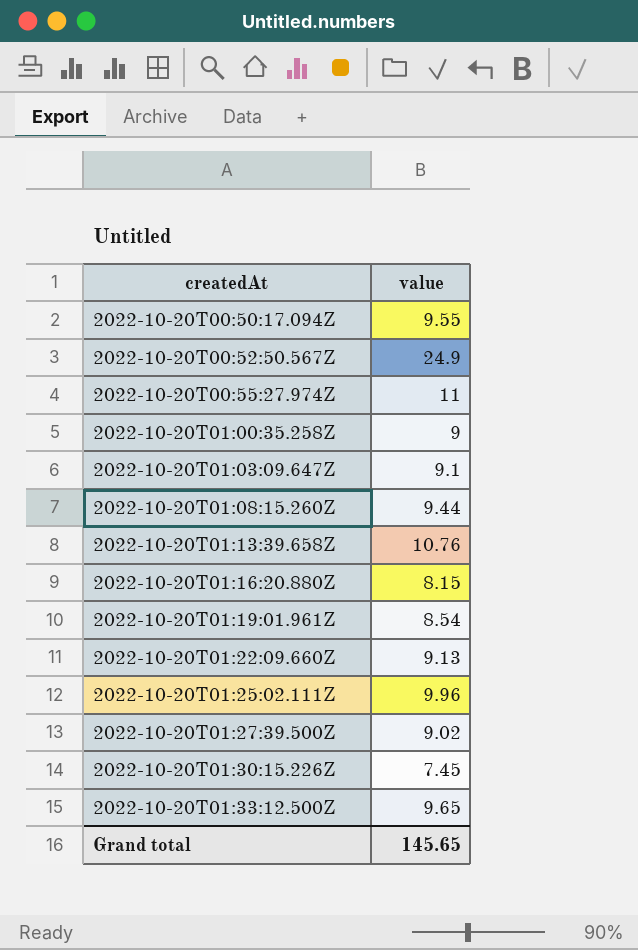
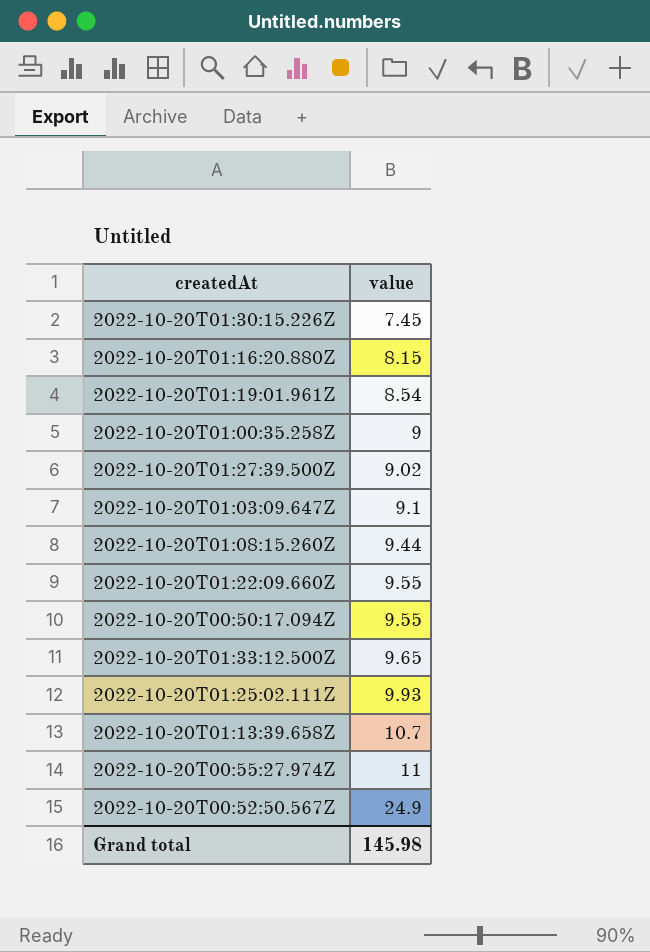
row order: createdAt ascending -> value ascending
2022-10-20T01:22:09.660Z | value: 9.13 -> 9.55
2022-10-20T01:25:02.111Z | value: 9.96 -> 9.93
2022-10-20T01:13:39.658Z | value: 10.76 -> 10.7
Grand total | value: 145.65 -> 145.98

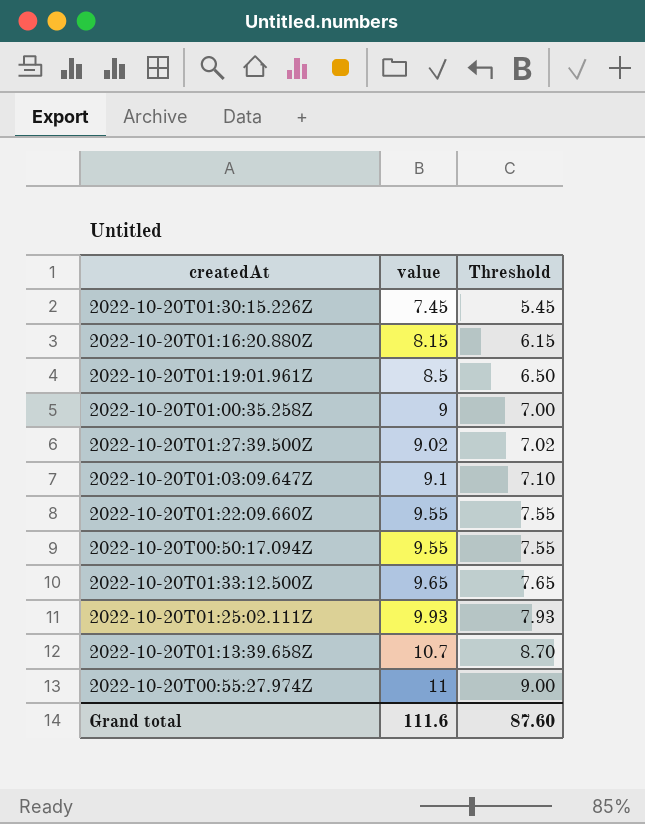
column Threshold | formula: none -> [value] - 2
row 2022-10-20T01:08:15.260Z: 9.44 -> none
row 2022-10-20T00:52:50.567Z: 24.9 -> none
2022-10-20T01:19:01.961Z | value: 8.54 -> 8.5
Grand total | value: 145.98 -> 111.6

